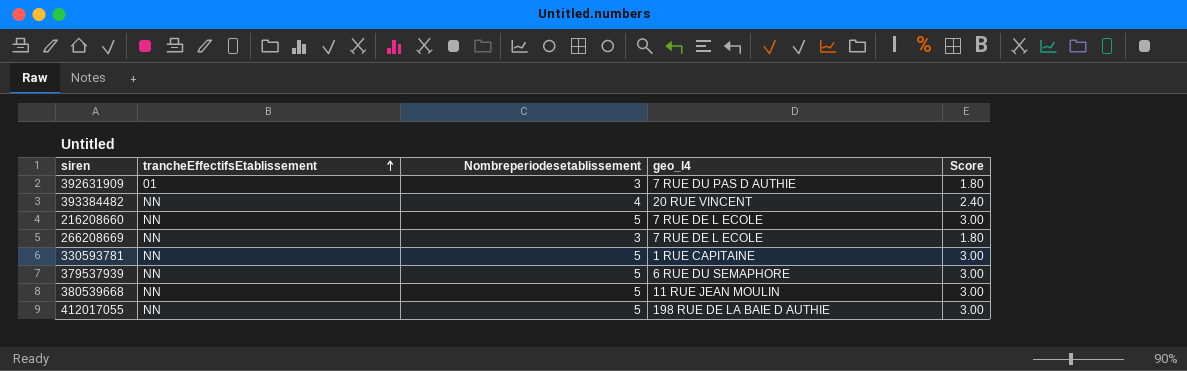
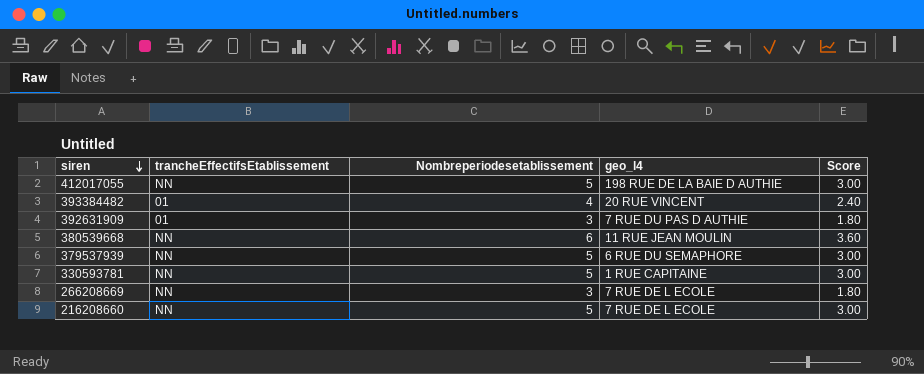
row order: trancheEffectifsEtablissement ascending -> siren descending
393384482 | trancheEffectifsEtablissement: NN -> 01
380539668 | Nombreperiodesetablissement: 5 -> 6
380539668 | Score: 3.00 -> 3.60

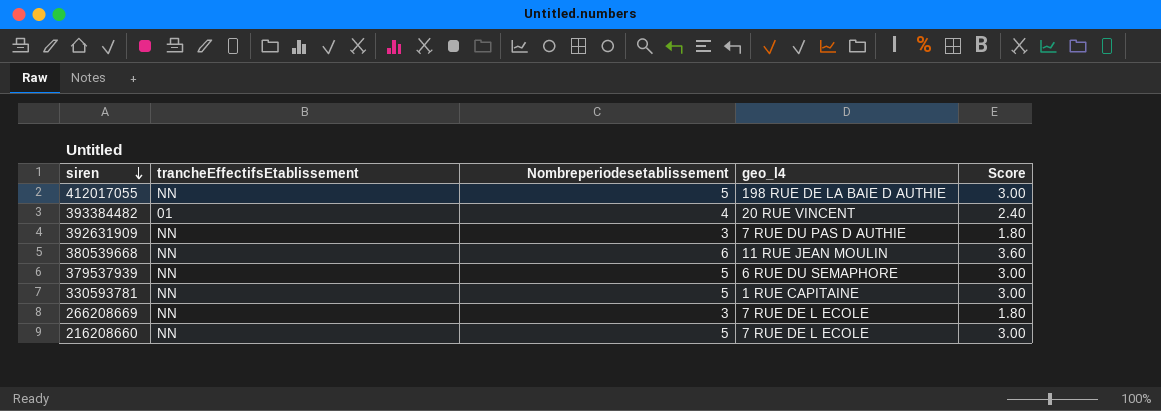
392631909 | trancheEffectifsEtablissement: 01 -> NN

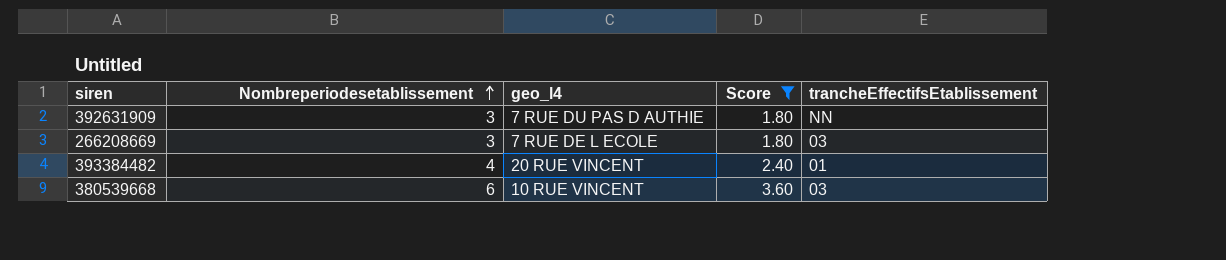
filter: none -> Score != 3.00
row order: siren descending -> Nombreperiodesetablissement ascending
column trancheEffectifsEtablissement | position: 2 -> 5
266208669 | trancheEffectifsEtablissement: NN -> 03
380539668 | geo_l4: 11 RUE JEAN MOULIN -> 10 RUE VINCENT
380539668 | trancheEffectifsEtablissement: NN -> 03

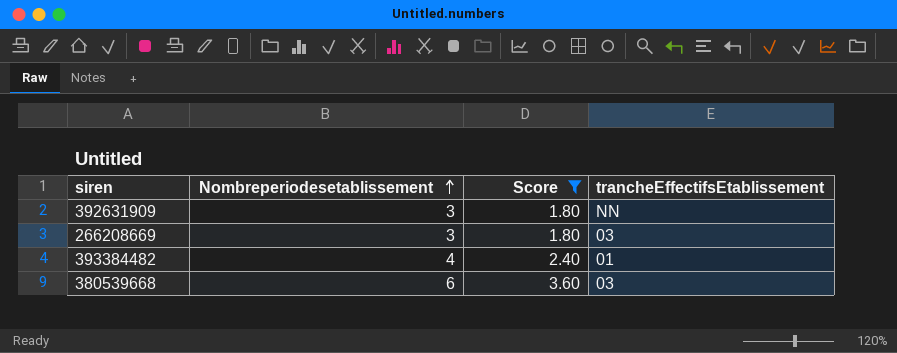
column geo_l4 | position: 3 -> none

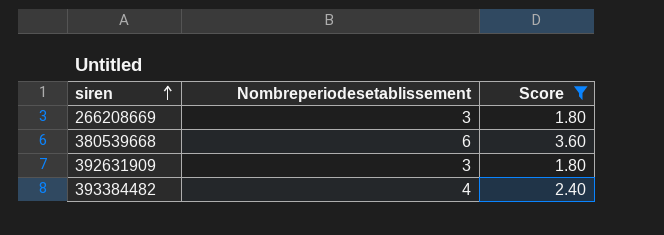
row order: Nombreperiodesetablissement ascending -> siren ascending
column trancheEffectifsEtablissement | position: 4 -> none

